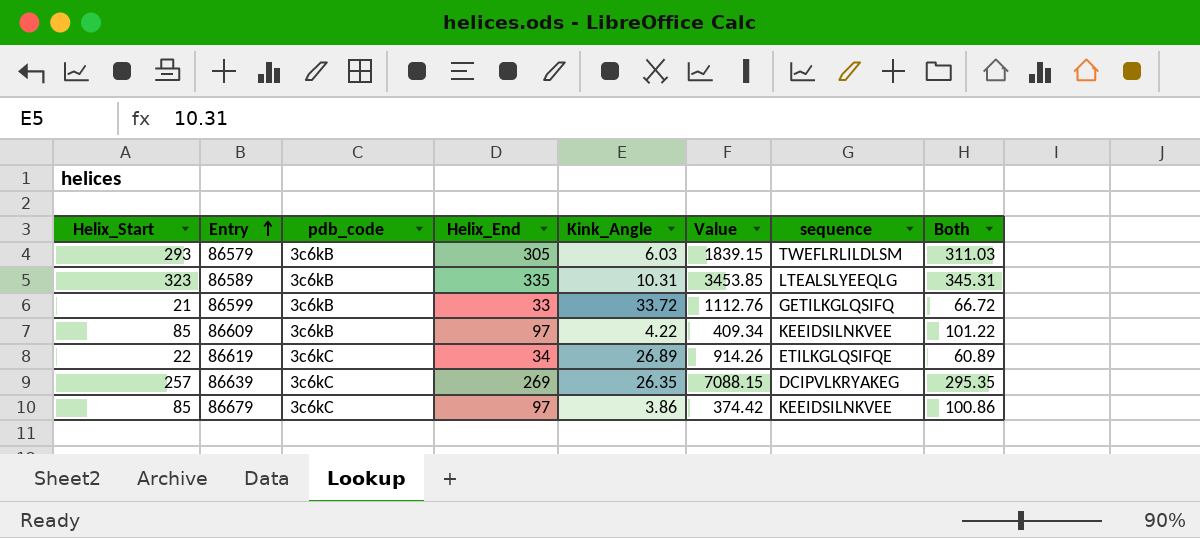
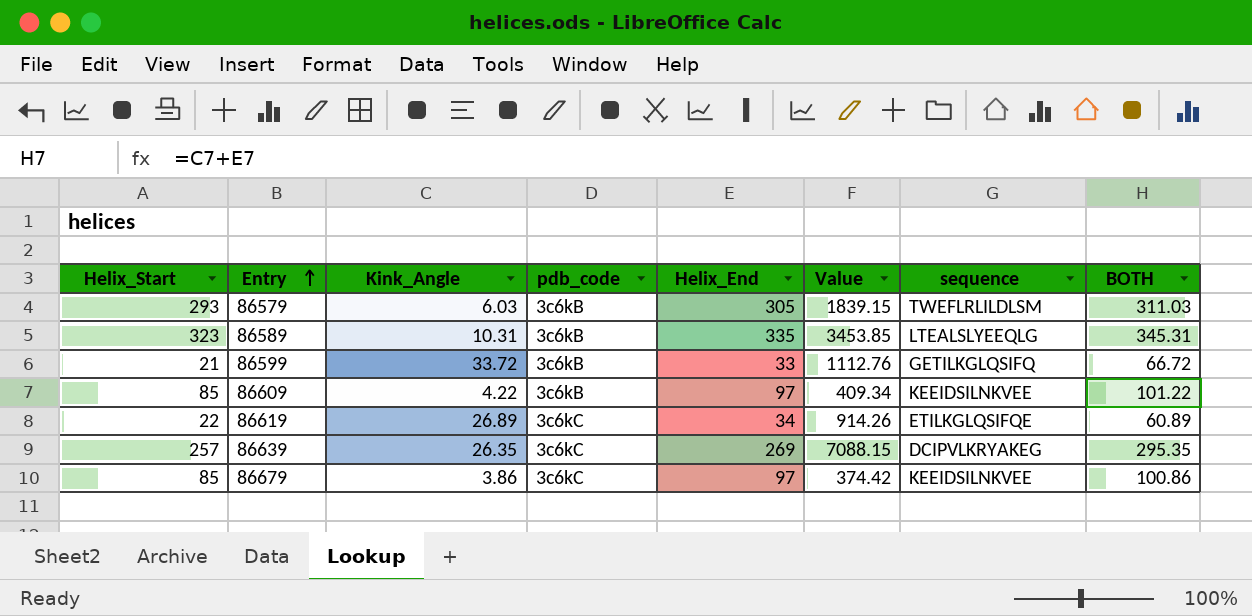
column Kink_Angle | position: 5 -> 3
column name: Both -> BOTH

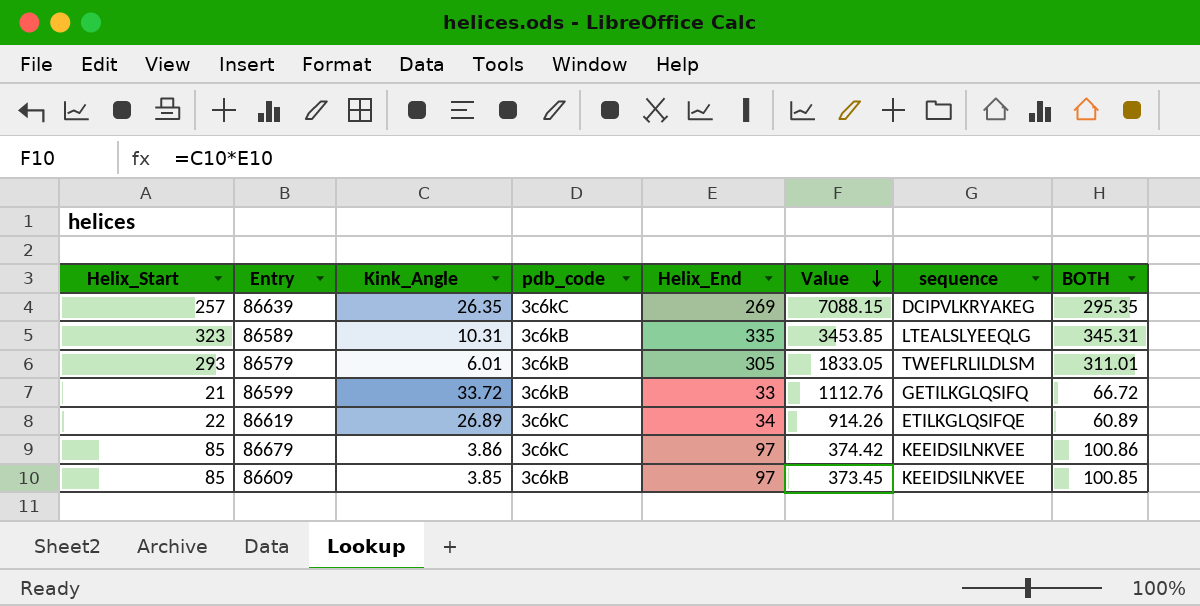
row order: Entry ascending -> Value descending
86579 | Kink_Angle: 6.03 -> 6.01
86579 | Value: 1839.15 -> 1833.05
86579 | BOTH: 311.03 -> 311.01
86609 | Kink_Angle: 4.22 -> 3.85
86609 | Value: 409.34 -> 373.45
86609 | BOTH: 101.22 -> 100.85

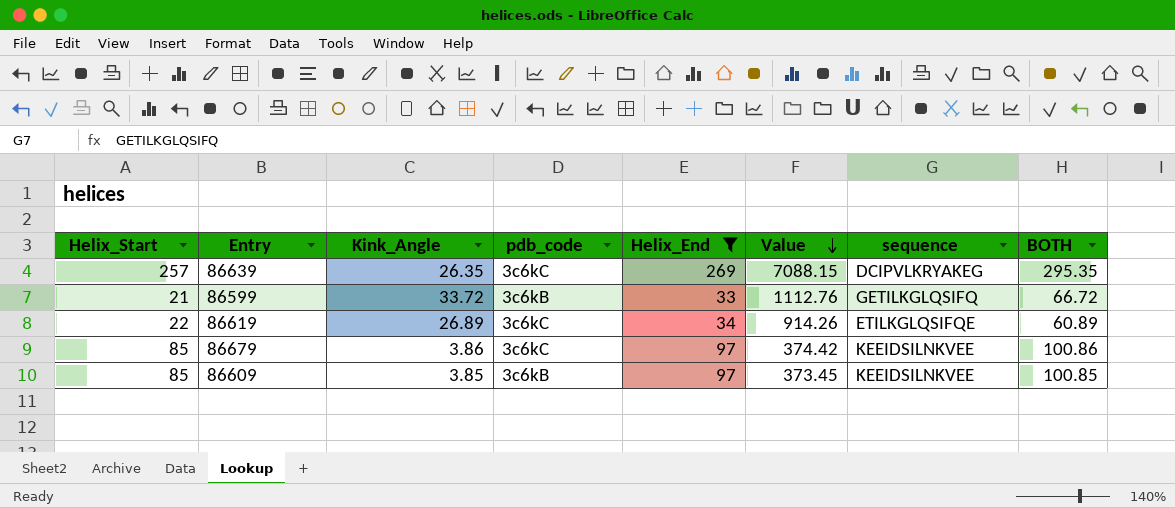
filter: none -> Helix_End <= 269

